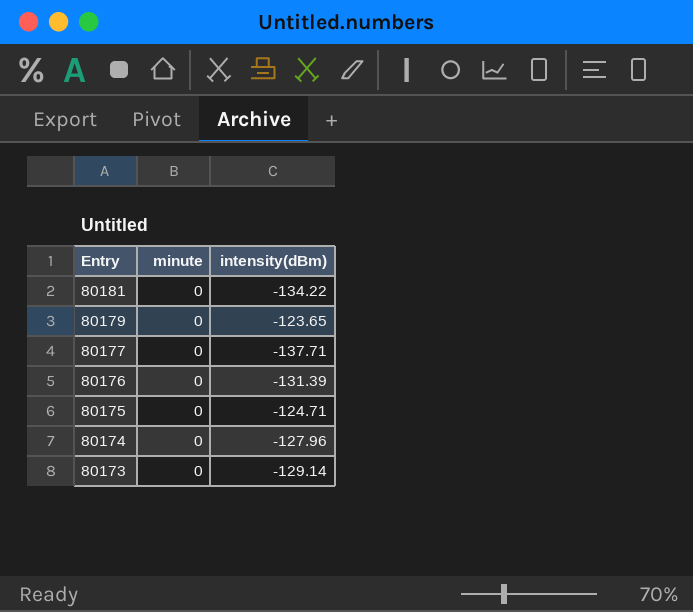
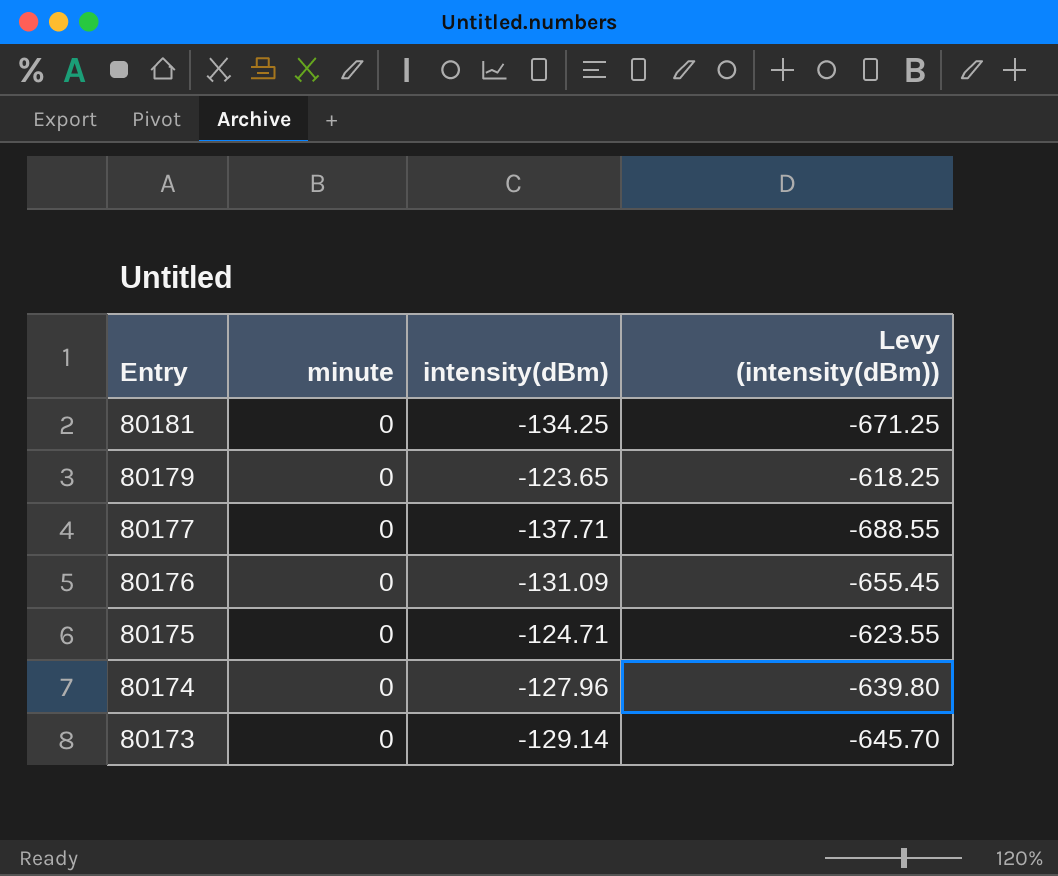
column Levy (intensity(dBm)) | formula: none -> [intensity(dBm)] * 5
80181 | intensity(dBm): -134.22 -> -134.25
80176 | intensity(dBm): -131.39 -> -131.09

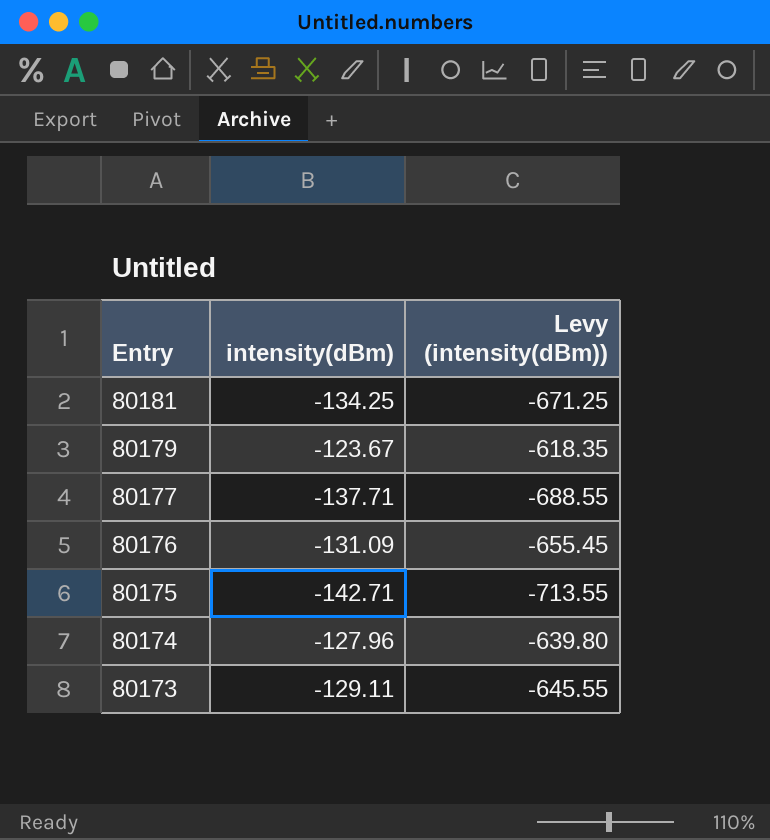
column minute | position: 2 -> none
80179 | intensity(dBm): -123.65 -> -123.67
80179 | Levy (intensity(dBm)): -618.25 -> -618.35
80175 | intensity(dBm): -124.71 -> -142.71
80175 | Levy (intensity(dBm)): -623.55 -> -713.55
80173 | intensity(dBm): -129.14 -> -129.11
80173 | Levy (intensity(dBm)): -645.70 -> -645.55

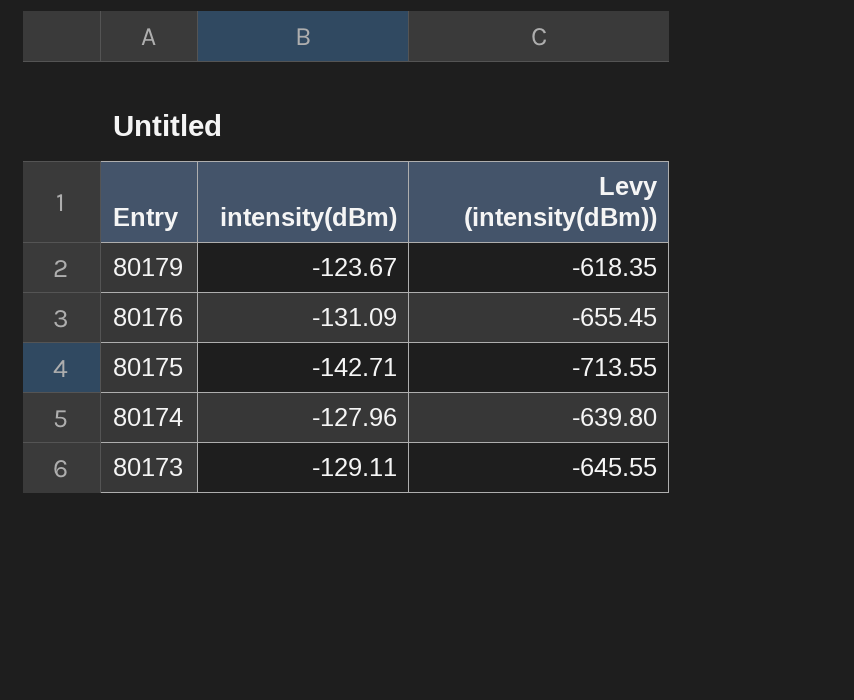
row 80181: -134.25 | -671.25 -> none
row 80177: -137.71 | -688.55 -> none

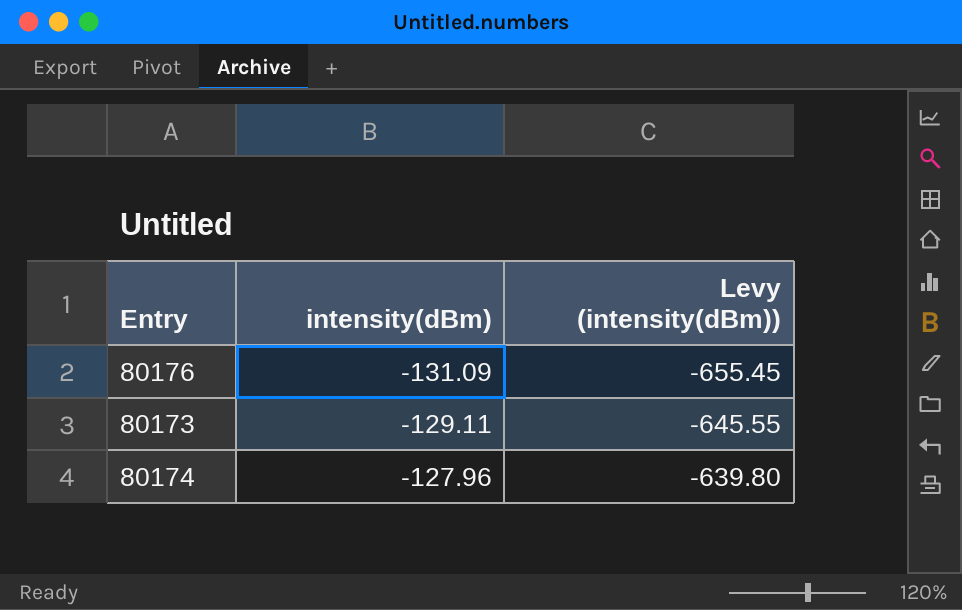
row order: Entry descending -> intensity(dBm) ascending
row 80179: -123.67 | -618.35 -> none
row 80175: -142.71 | -713.55 -> none

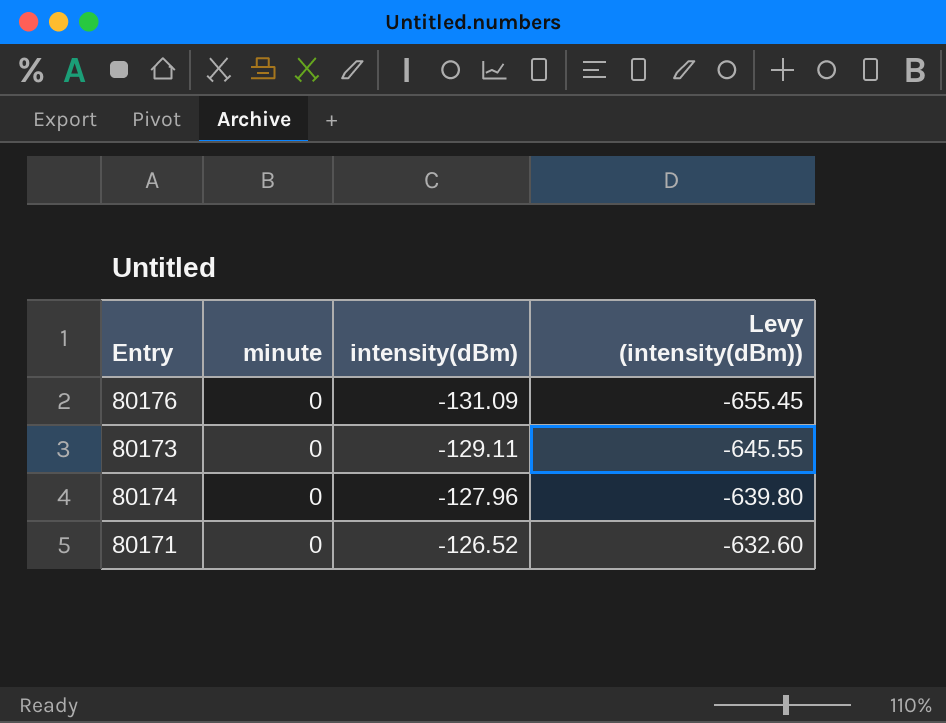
column minute | position: none -> 2
row 80171: none -> 0 | -126.52 | -632.60

